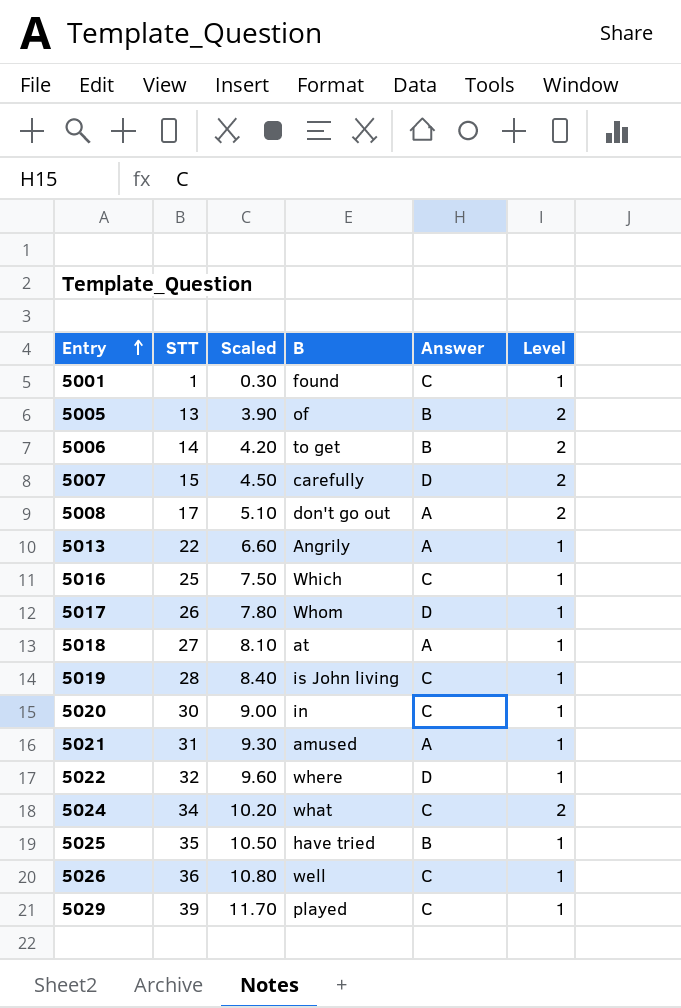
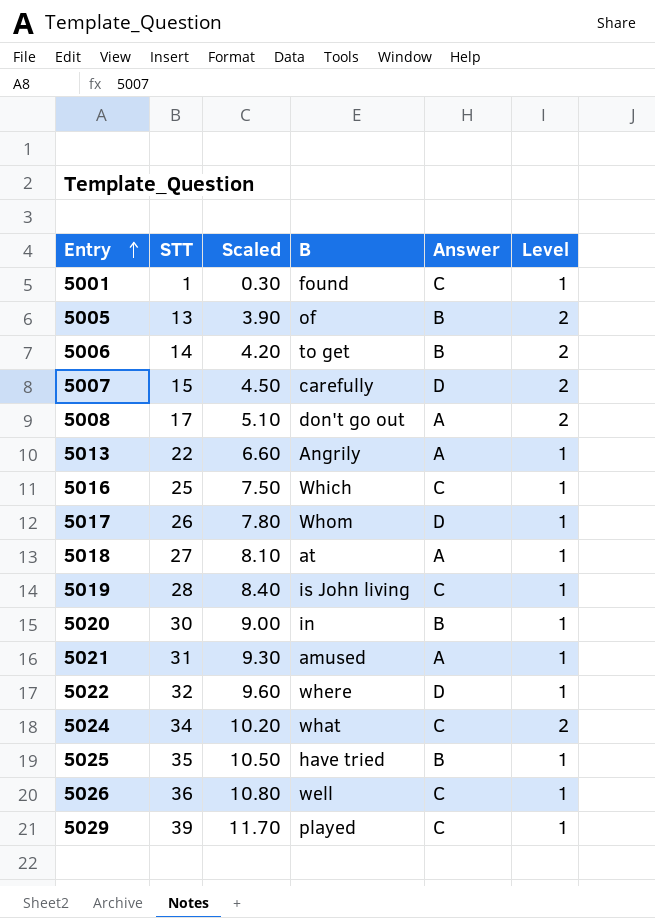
5020 | Answer: C -> B

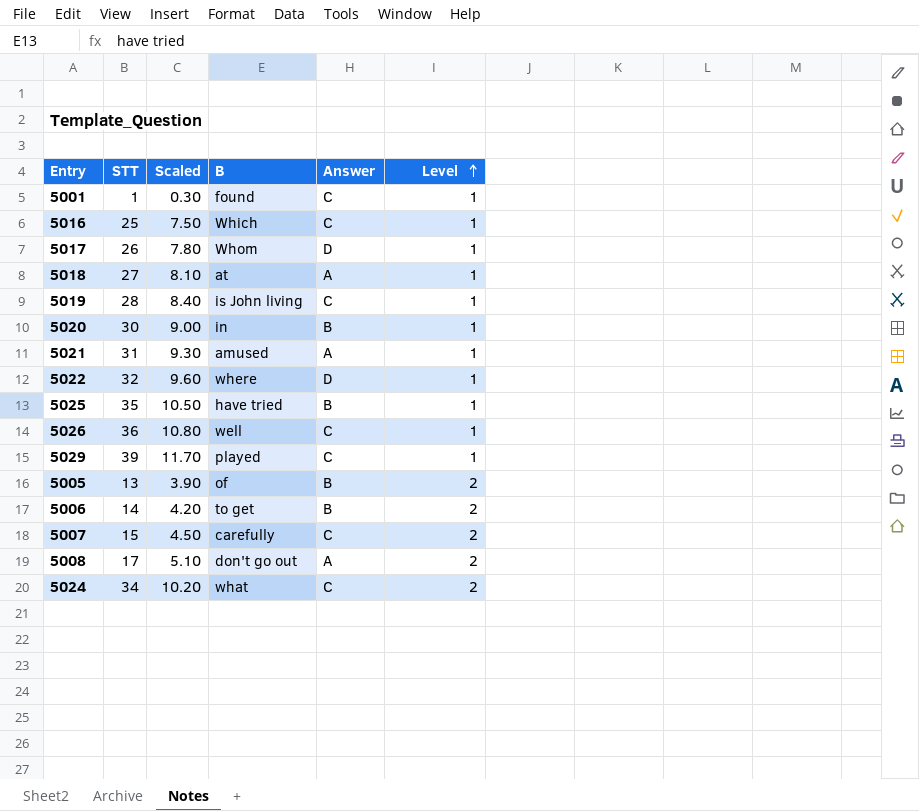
row order: Entry ascending -> Level ascending
row 5013: 22 | 6.60 | Angrily | A | 1 -> none
5007 | Answer: D -> C

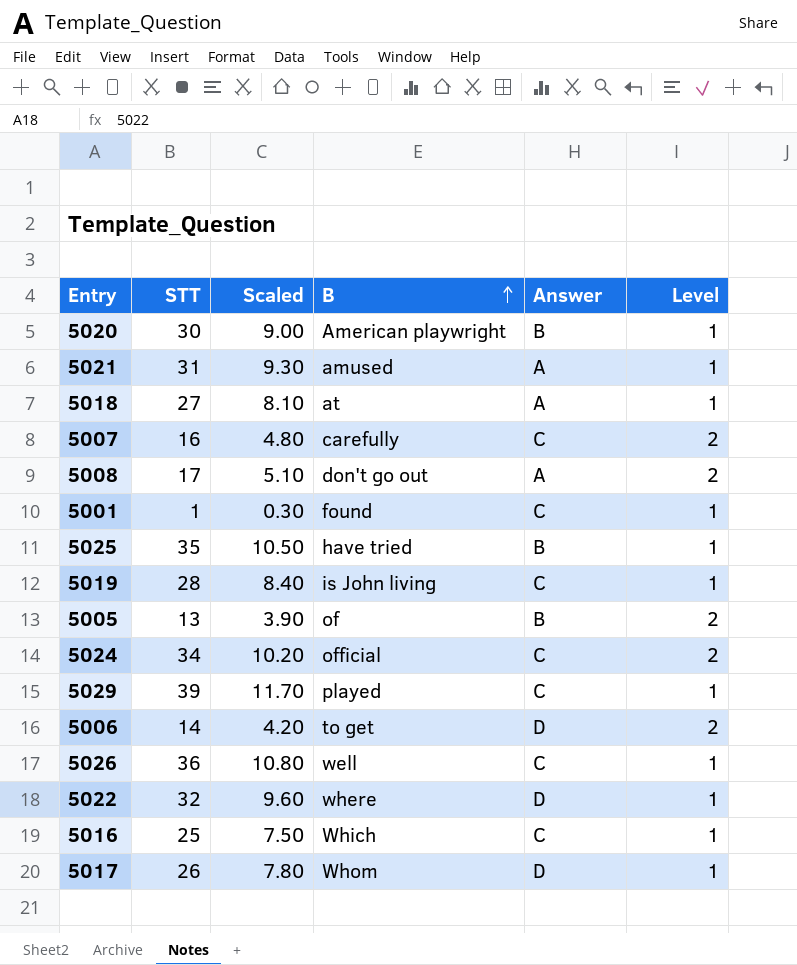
row order: Level ascending -> B ascending
5020 | B: in -> American playwright
5007 | STT: 15 -> 16
5007 | Scaled: 4.50 -> 4.80
5024 | B: what -> official
5006 | Answer: B -> D

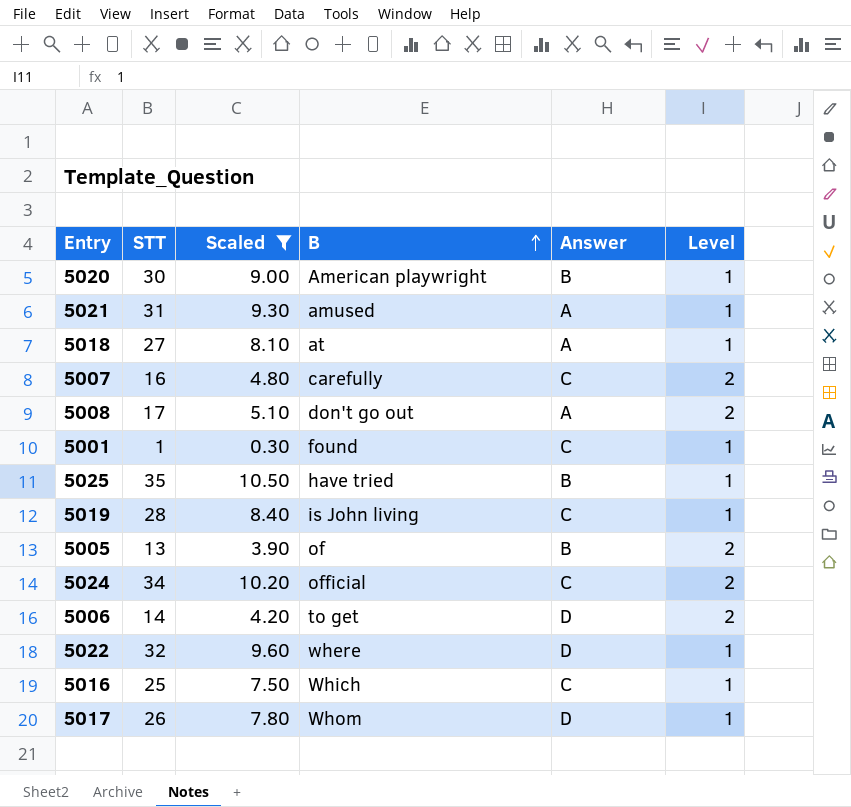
filter: none -> Scaled <= 10.50

